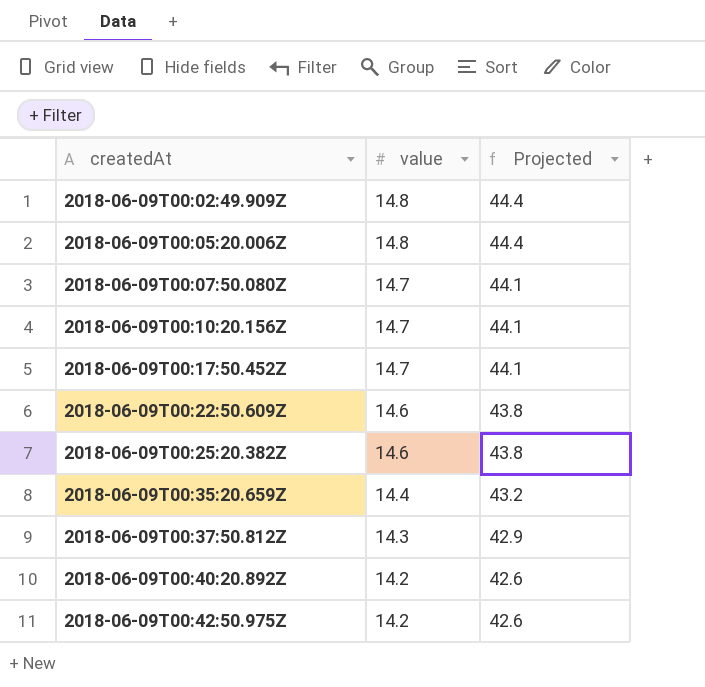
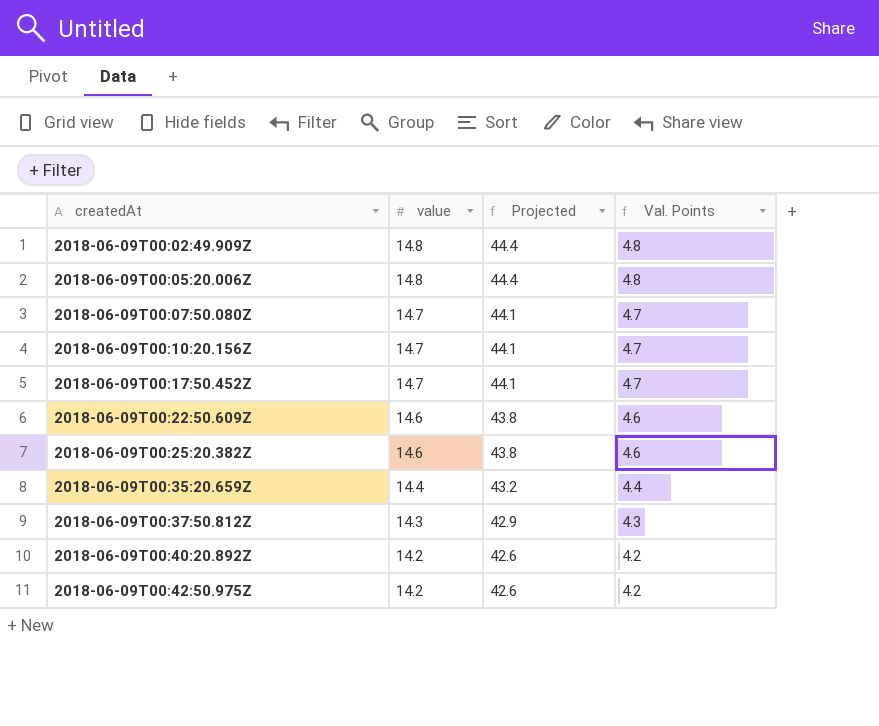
column Val. Points | formula: none -> [value] - 10

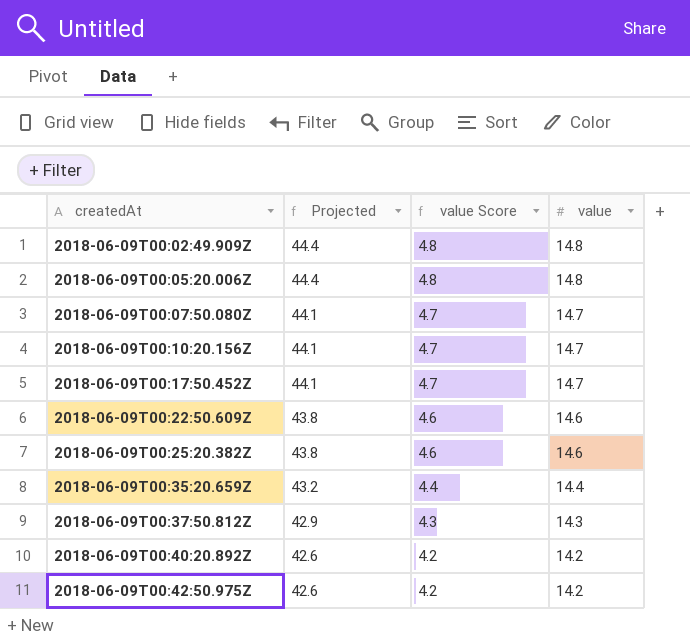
column name: Val. Points -> value Score
column value | position: 2 -> 4

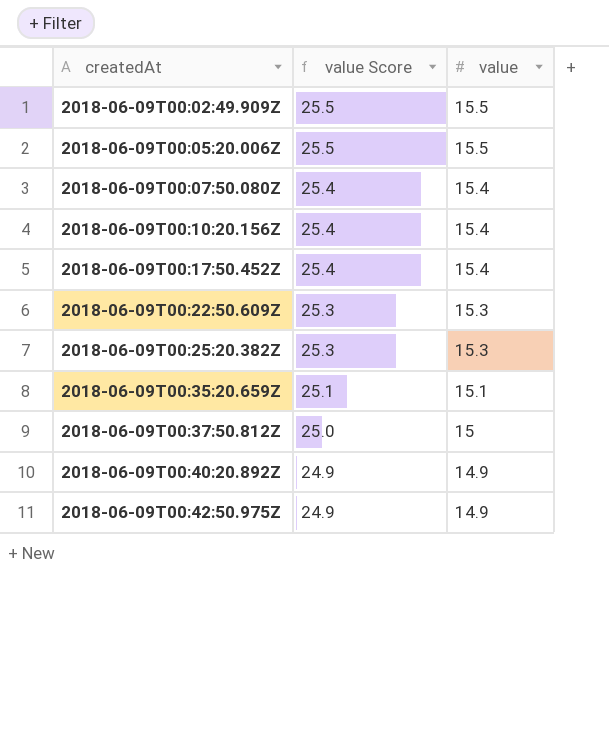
column Projected | formula: [value] * 3 -> none
column value Score | formula: [value] - 10 -> [value] + 10
2018-06-09T00:02:49.909Z | value: 14.8 -> 15.5
2018-06-09T00:05:20.006Z | value: 14.8 -> 15.5
2018-06-09T00:07:50.080Z | value: 14.7 -> 15.4
2018-06-09T00:10:20.156Z | value: 14.7 -> 15.4
2018-06-09T00:17:50.452Z | value: 14.7 -> 15.4
2018-06-09T00:22:50.609Z | value: 14.6 -> 15.3
2018-06-09T00:25:20.382Z | value: 14.6 -> 15.3
2018-06-09T00:35:20.659Z | value: 14.4 -> 15.1
2018-06-09T00:37:50.812Z | value: 14.3 -> 15
2018-06-09T00:40:20.892Z | value: 14.2 -> 14.9
2018-06-09T00:42:50.975Z | value: 14.2 -> 14.9

